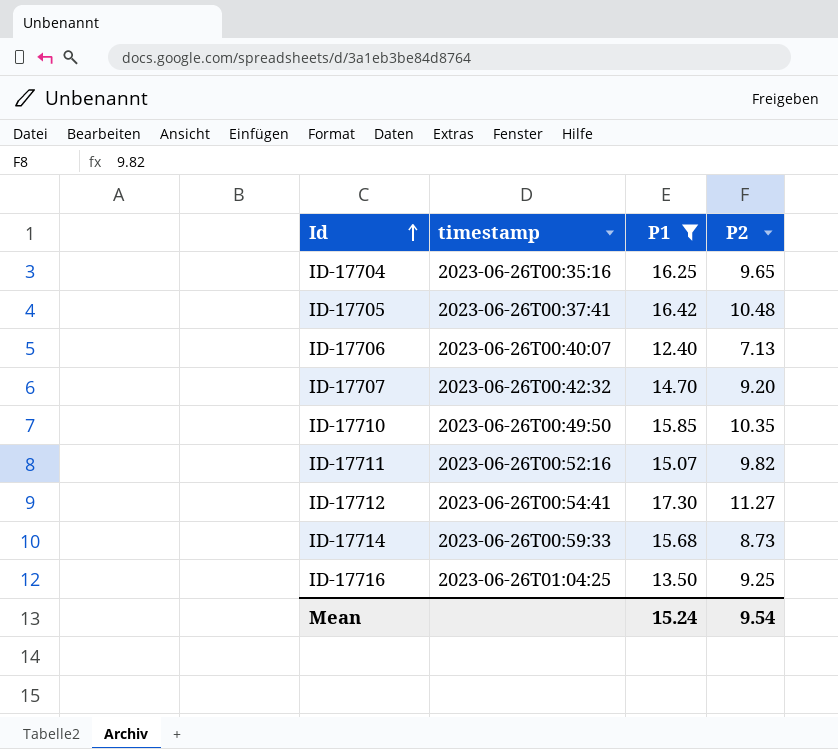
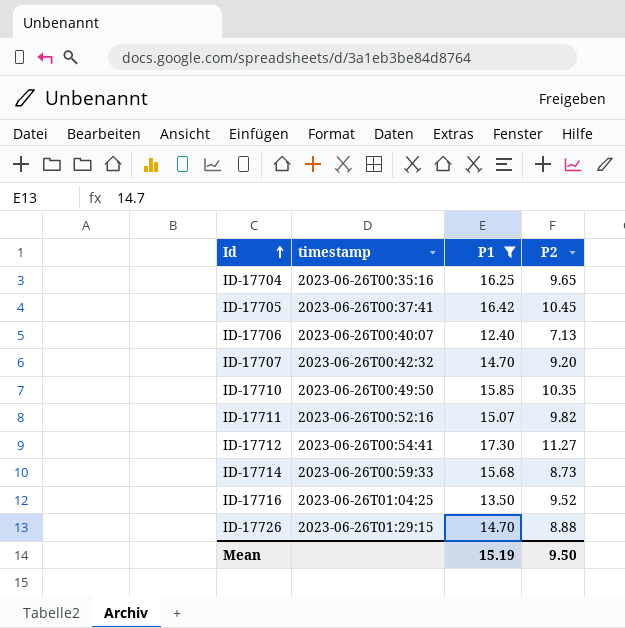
ID-17705 | P2: 10.48 -> 10.45
ID-17716 | P2: 9.25 -> 9.52
row ID-17726: none -> 2023-06-26T01:29:15 | 14.70 | 8.88
Mean | P1: 15.24 -> 15.19
Mean | P2: 9.54 -> 9.50

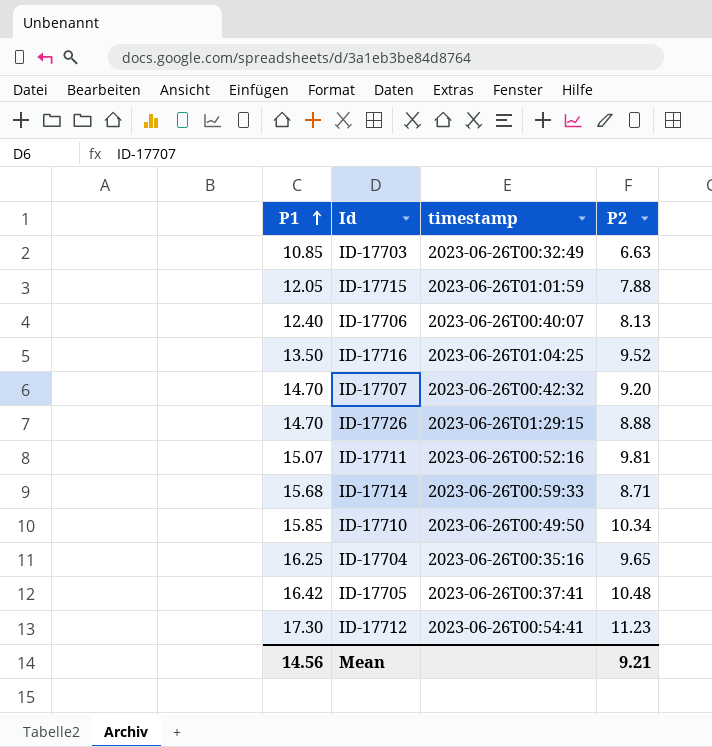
filter: P1 >= 12.40 -> none
row order: Id ascending -> P1 ascending
column P1 | position: 3 -> 1
ID-17706 | P2: 7.13 -> 8.13
ID-17711 | P2: 9.82 -> 9.81
ID-17714 | P2: 8.73 -> 8.71
ID-17710 | P2: 10.35 -> 10.34
ID-17705 | P2: 10.45 -> 10.48
ID-17712 | P2: 11.27 -> 11.23
Mean | P1: 15.19 -> 14.56
Mean | P2: 9.50 -> 9.21

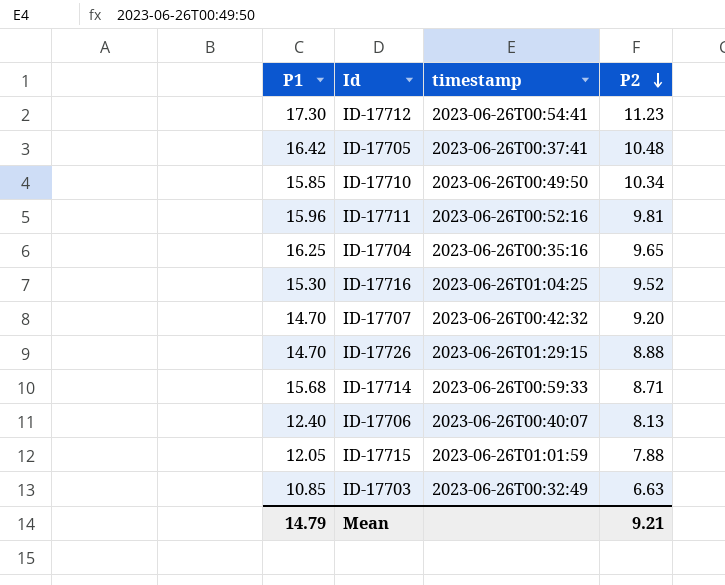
row order: P1 ascending -> P2 descending
ID-17711 | P1: 15.07 -> 15.96
ID-17716 | P1: 13.50 -> 15.30
Mean | P1: 14.56 -> 14.79

